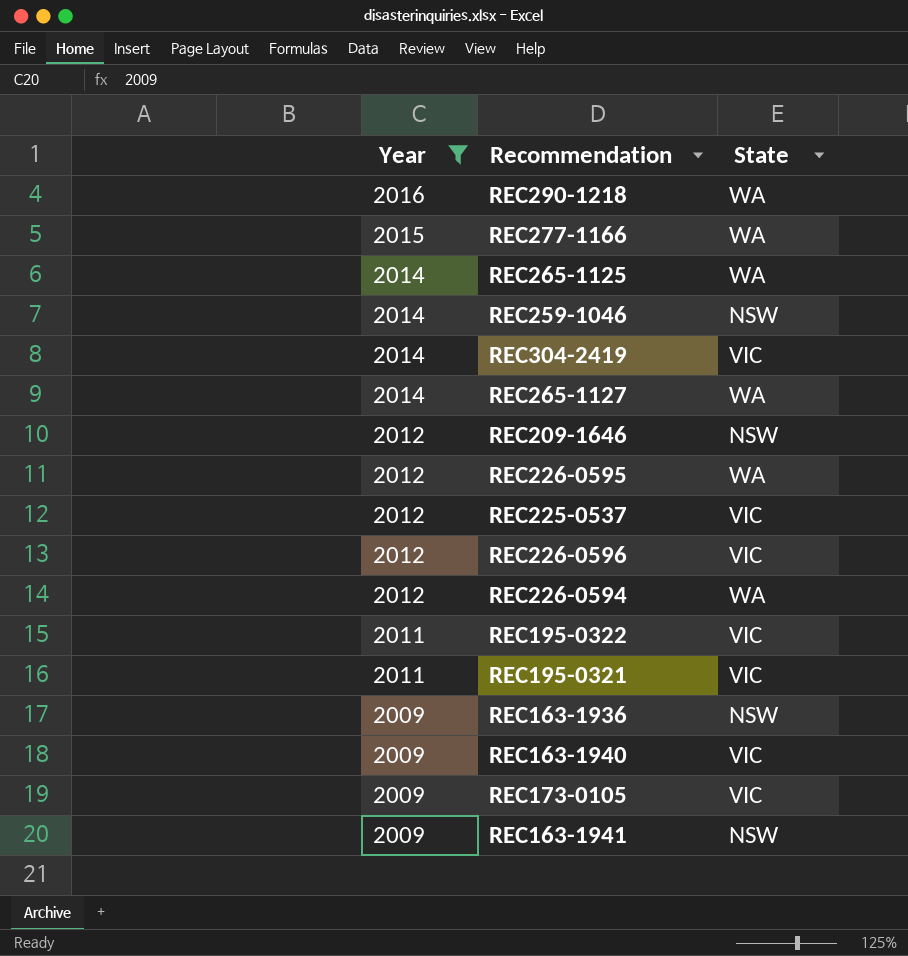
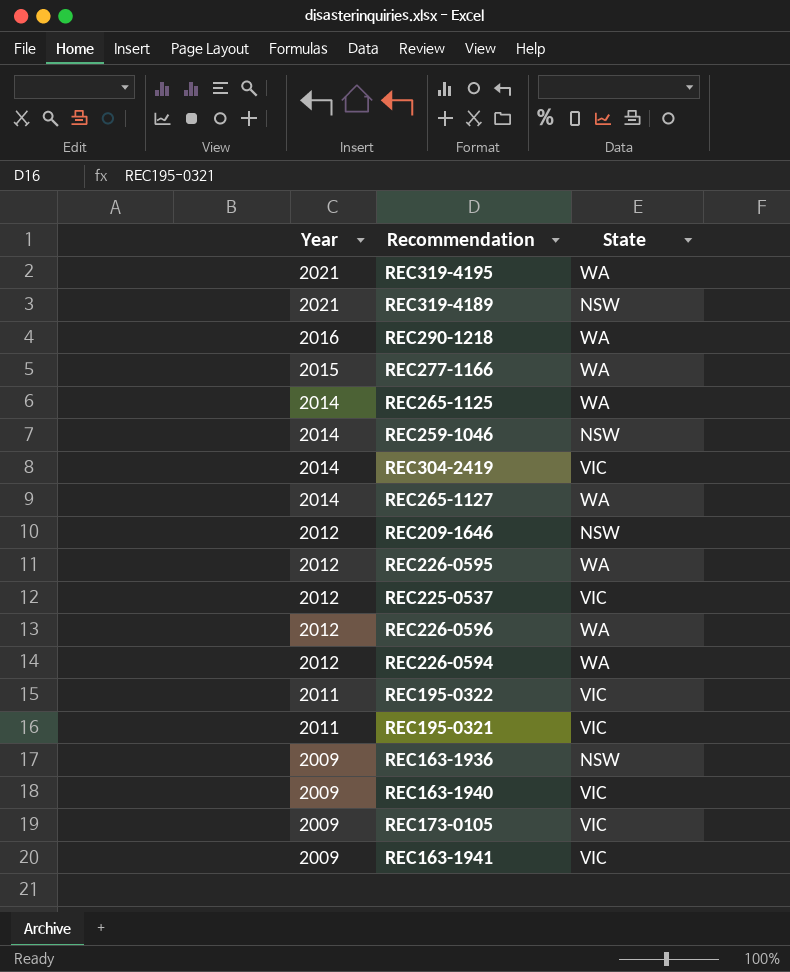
filter: Year != 2021 -> none
REC226-0596 | State: VIC -> WA
REC163-1941 | State: NSW -> VIC

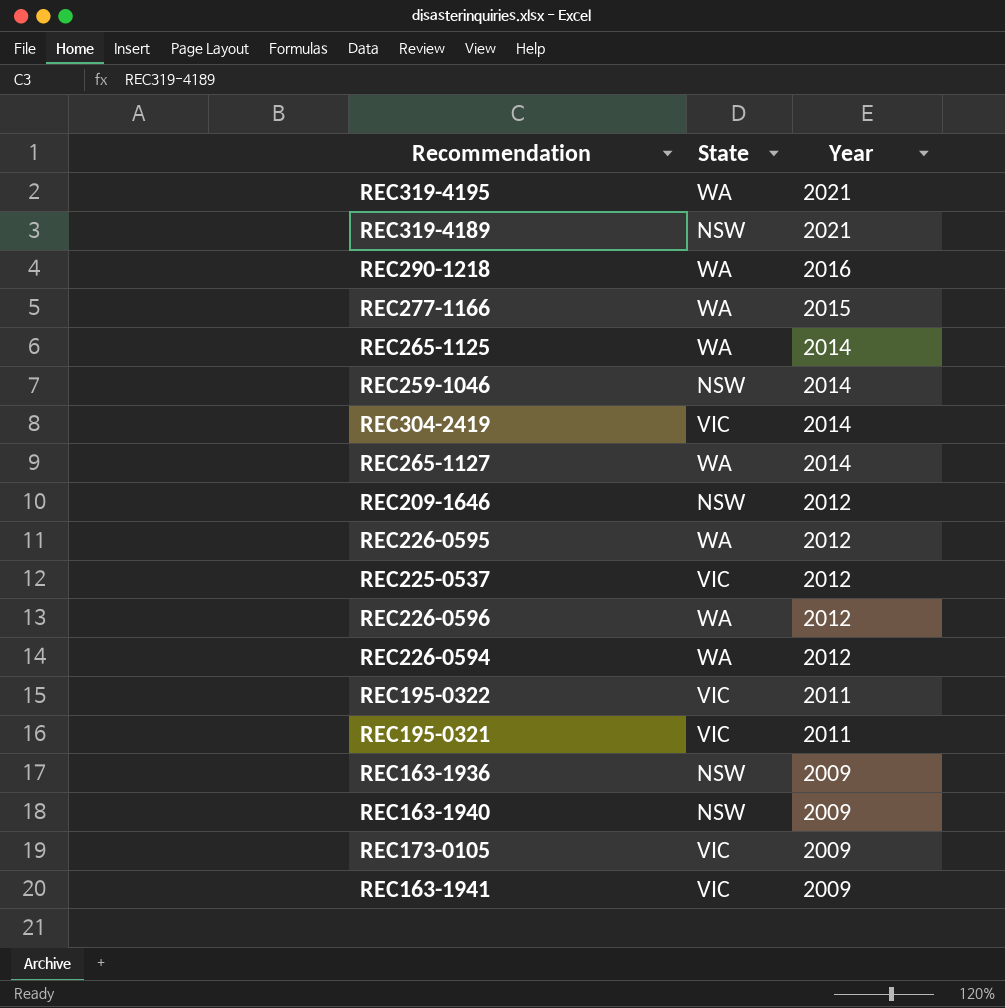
column Year | position: 1 -> 3
REC163-1940 | State: VIC -> NSW

